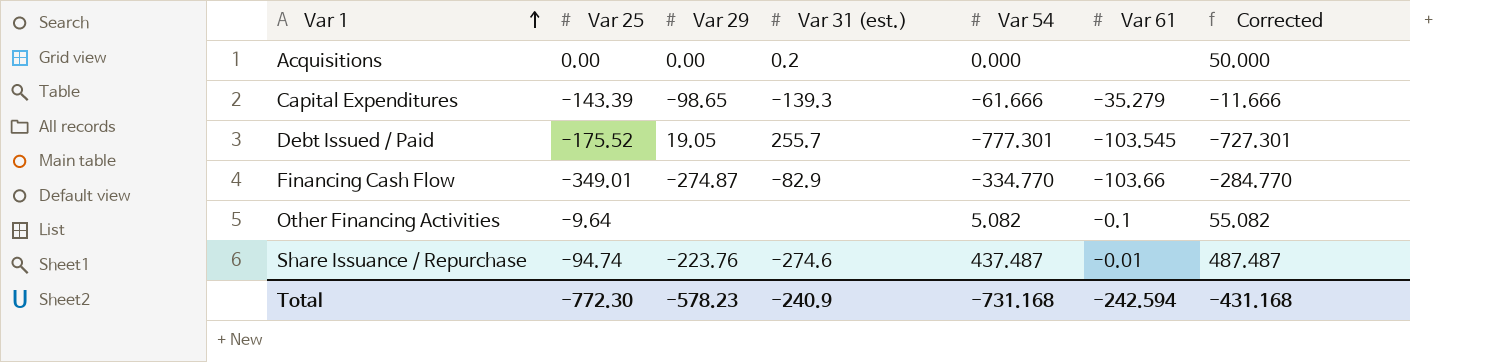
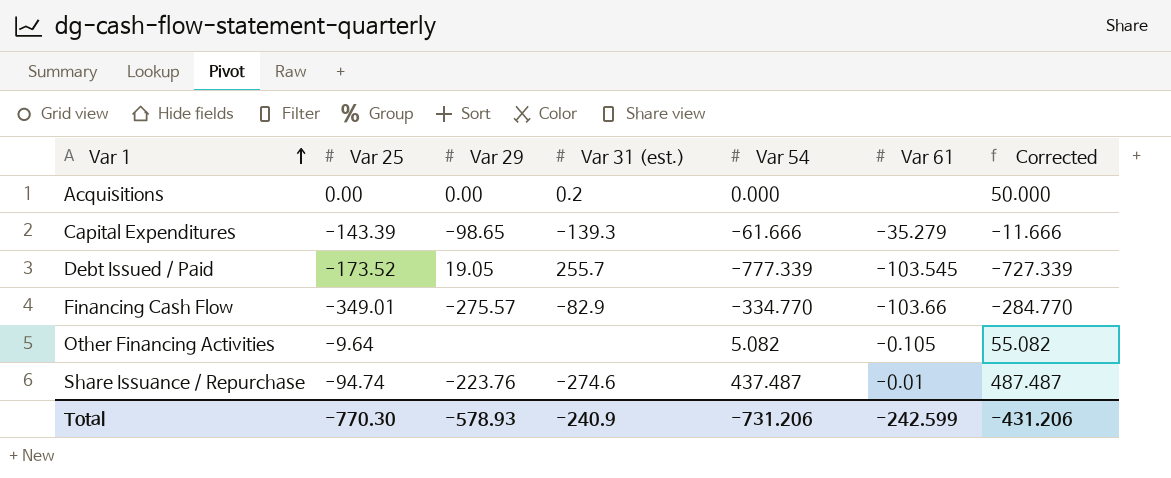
Debt Issued / Paid | Var 25: -175.52 -> -173.52
Debt Issued / Paid | Var 54: -777.301 -> -777.339
Debt Issued / Paid | Corrected: -727.301 -> -727.339
Financing Cash Flow | Var 29: -274.87 -> -275.57
Other Financing Activities | Var 61: -0.1 -> -0.105
Total | Var 25: -772.30 -> -770.30
Total | Var 29: -578.23 -> -578.93
Total | Var 54: -731.168 -> -731.206
Total | Var 61: -242.594 -> -242.599
Total | Corrected: -431.168 -> -431.206

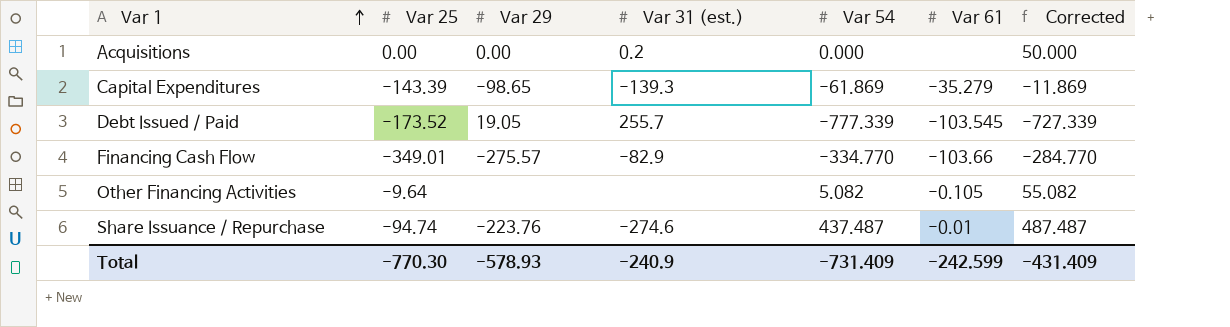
Capital Expenditures | Var 54: -61.666 -> -61.869
Capital Expenditures | Corrected: -11.666 -> -11.869
Total | Var 54: -731.206 -> -731.409
Total | Corrected: -431.206 -> -431.409

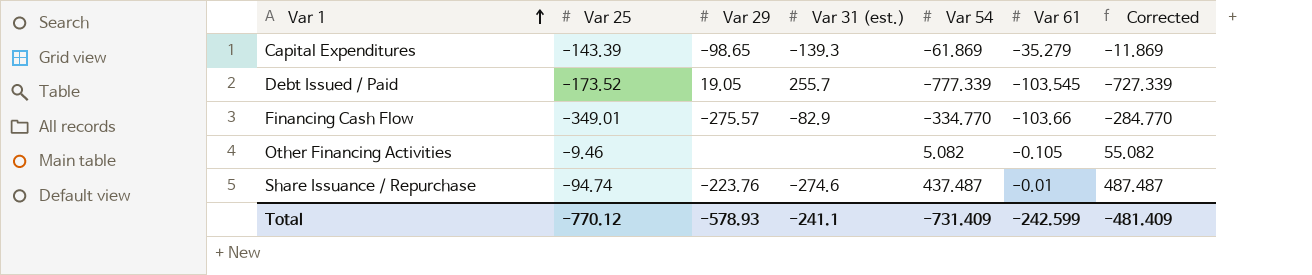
row Acquisitions: 0.00 | 0.00 | 0.2 | 0.000 | none | 50.000 -> none
Other Financing Activities | Var 25: -9.64 -> -9.46
Total | Var 25: -770.30 -> -770.12
Total | Var 31 (est.): -240.9 -> -241.1
Total | Corrected: -431.409 -> -481.409

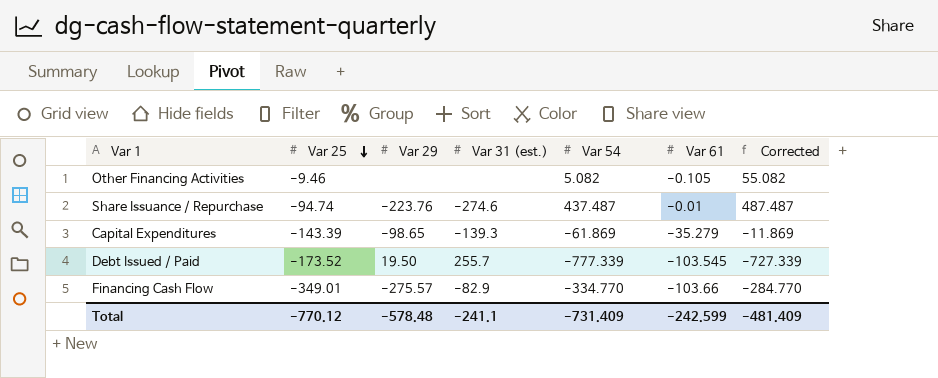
row order: Var 1 ascending -> Var 25 descending
Debt Issued / Paid | Var 29: 19.05 -> 19.50
Total | Var 29: -578.93 -> -578.48

